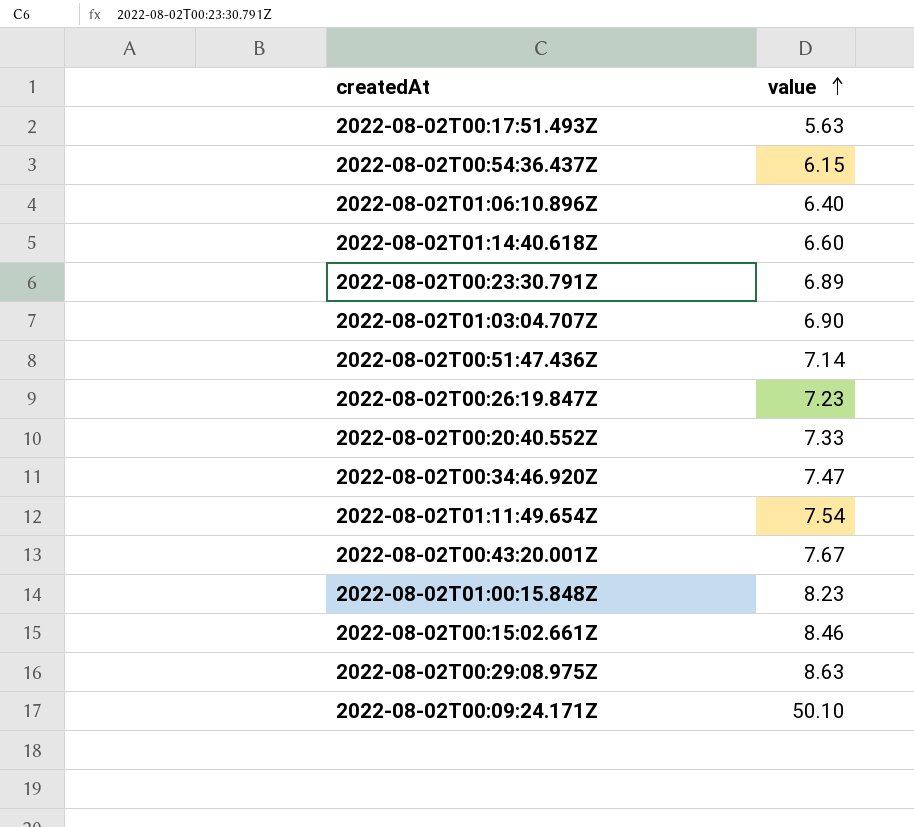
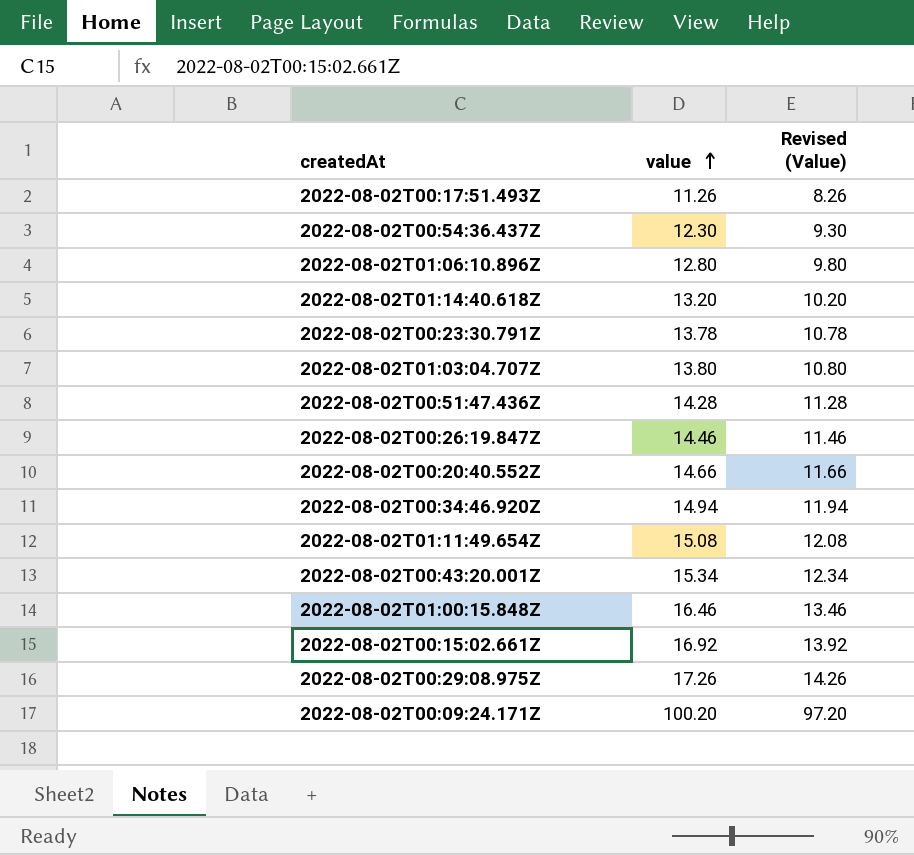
column Revised (Value) | formula: none -> [value] - 3
2022-08-02T00:17:51.493Z | value: 5.63 -> 11.26
2022-08-02T00:54:36.437Z | value: 6.15 -> 12.30
2022-08-02T01:06:10.896Z | value: 6.40 -> 12.80
2022-08-02T01:14:40.618Z | value: 6.60 -> 13.20
2022-08-02T00:23:30.791Z | value: 6.89 -> 13.78
2022-08-02T01:03:04.707Z | value: 6.90 -> 13.80
2022-08-02T00:51:47.436Z | value: 7.14 -> 14.28
2022-08-02T00:26:19.847Z | value: 7.23 -> 14.46
2022-08-02T00:20:40.552Z | value: 7.33 -> 14.66
2022-08-02T00:34:46.920Z | value: 7.47 -> 14.94
2022-08-02T01:11:49.654Z | value: 7.54 -> 15.08
2022-08-02T00:43:20.001Z | value: 7.67 -> 15.34
2022-08-02T01:00:15.848Z | value: 8.23 -> 16.46
2022-08-02T00:15:02.661Z | value: 8.46 -> 16.92
2022-08-02T00:29:08.975Z | value: 8.63 -> 17.26
2022-08-02T00:09:24.171Z | value: 50.10 -> 100.20

